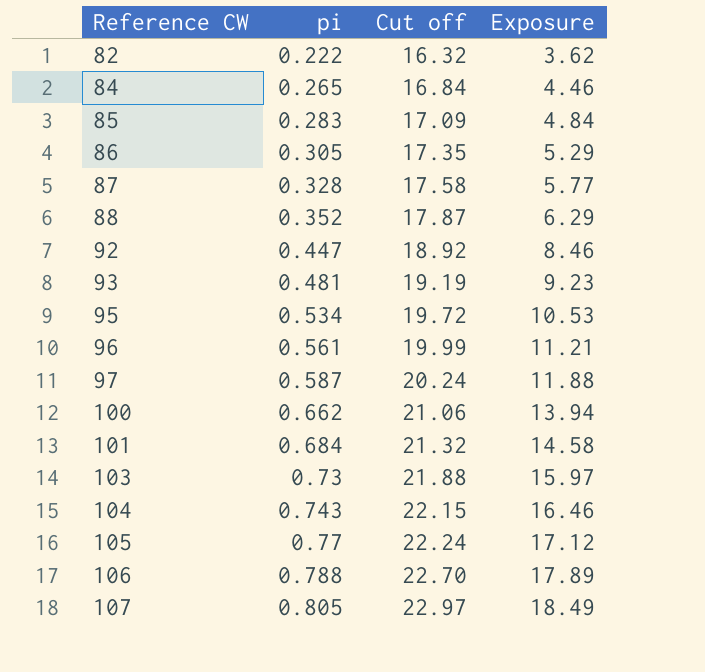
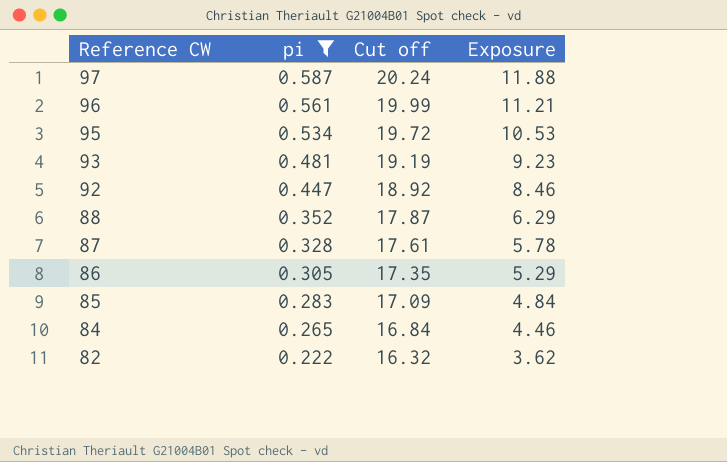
filter: none -> pi <= 0.587
row order: Reference CW ascending -> Reference CW descending
87 | Cut off: 17.58 -> 17.61
87 | Exposure: 5.77 -> 5.78

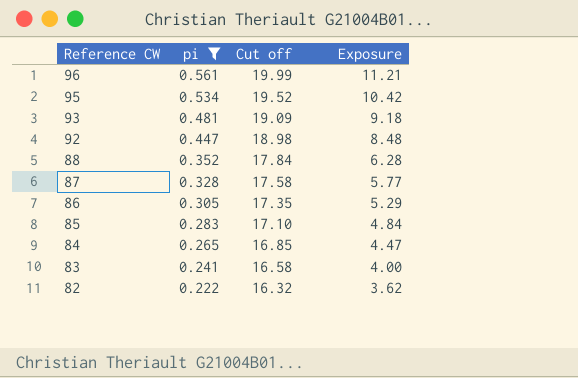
row 97: 0.587 | 20.24 | 11.88 -> none
95 | Cut off: 19.72 -> 19.52
95 | Exposure: 10.53 -> 10.42
93 | Cut off: 19.19 -> 19.09
93 | Exposure: 9.23 -> 9.18
92 | Cut off: 18.92 -> 18.98
92 | Exposure: 8.46 -> 8.48
88 | Cut off: 17.87 -> 17.84
88 | Exposure: 6.29 -> 6.28
87 | Cut off: 17.61 -> 17.58
87 | Exposure: 5.78 -> 5.77
85 | Cut off: 17.09 -> 17.10
84 | Cut off: 16.84 -> 16.85
84 | Exposure: 4.46 -> 4.47
row 83: none -> 0.241 | 16.58 | 4.00

